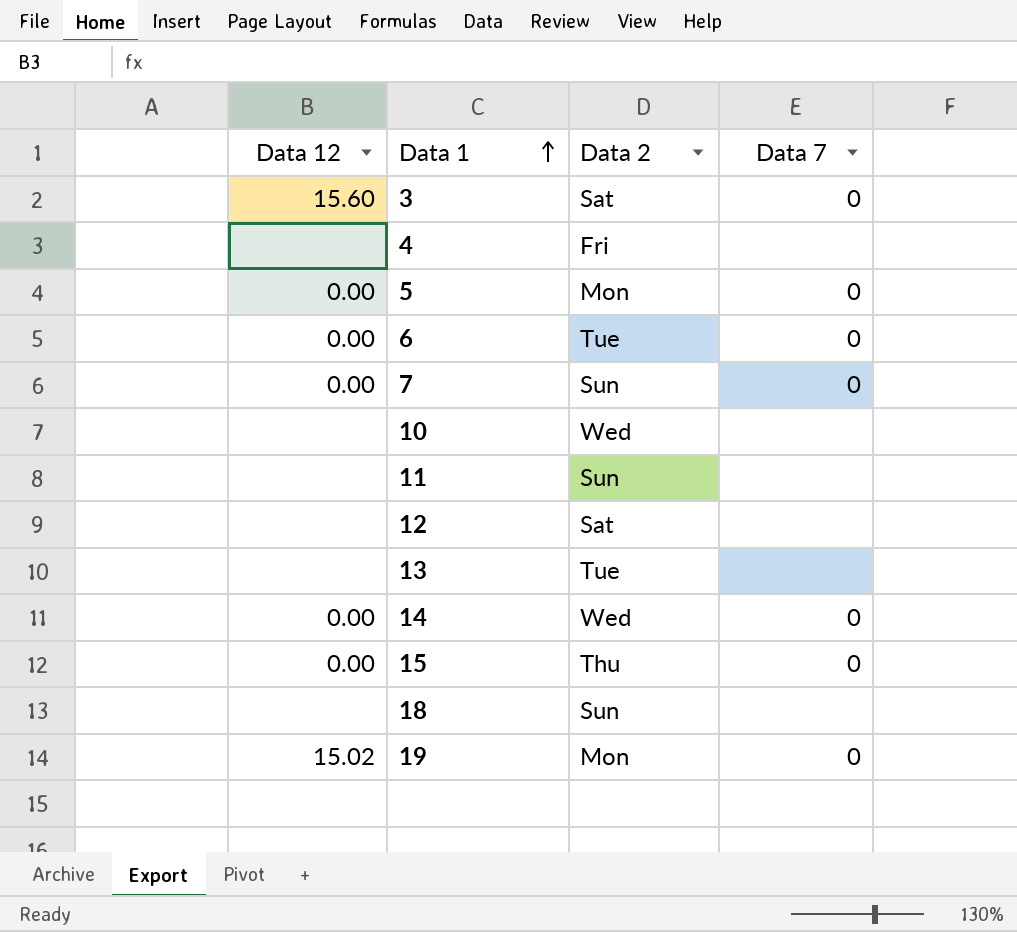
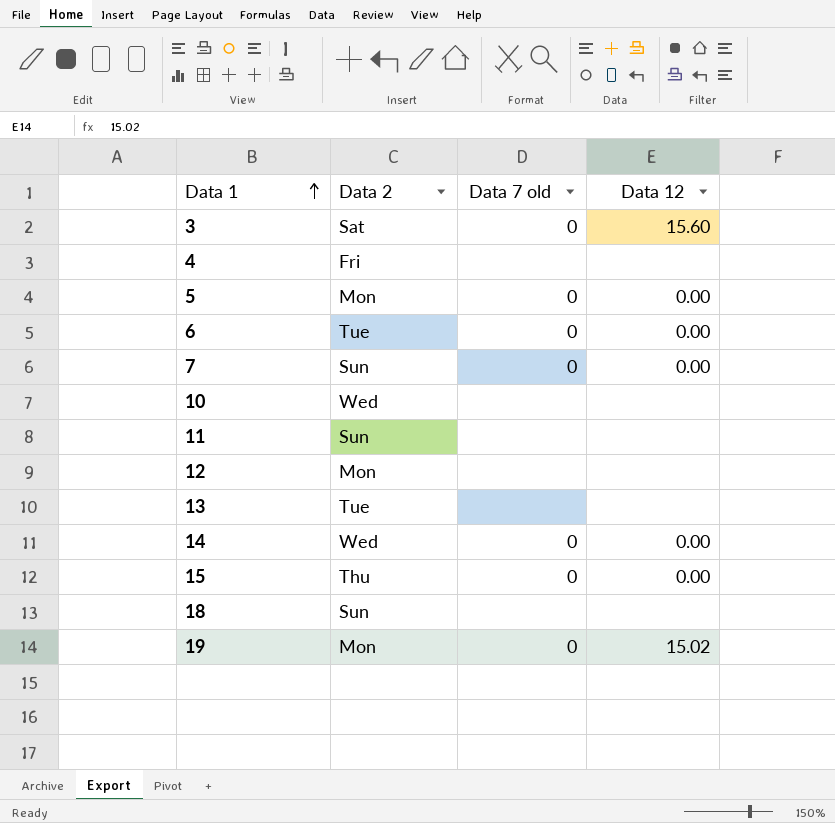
column name: Data 7 -> Data 7 old
column Data 12 | position: 1 -> 4
12 | Data 2: Sat -> Mon

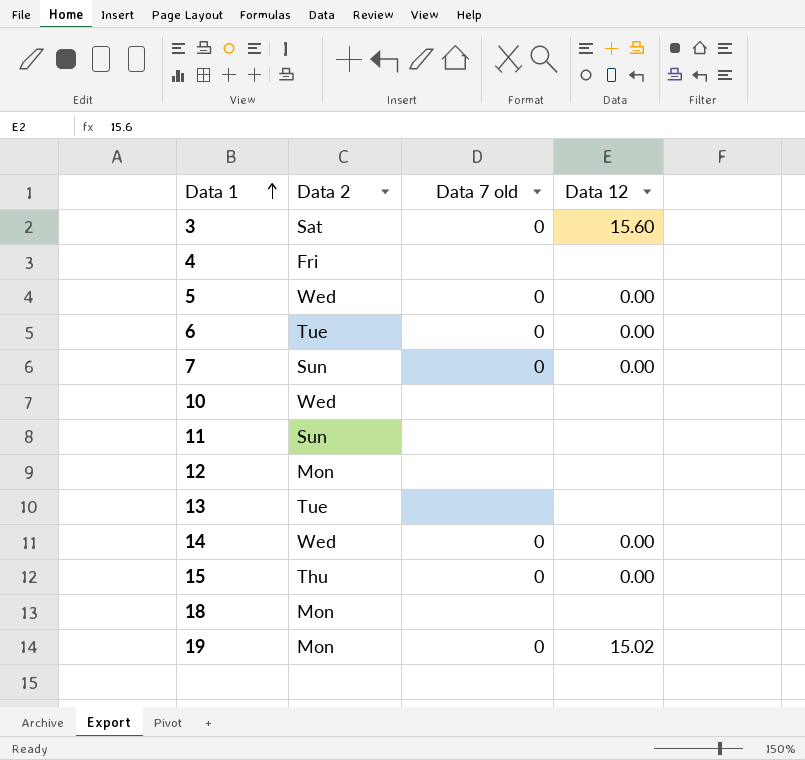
5 | Data 2: Mon -> Wed
18 | Data 2: Sun -> Mon

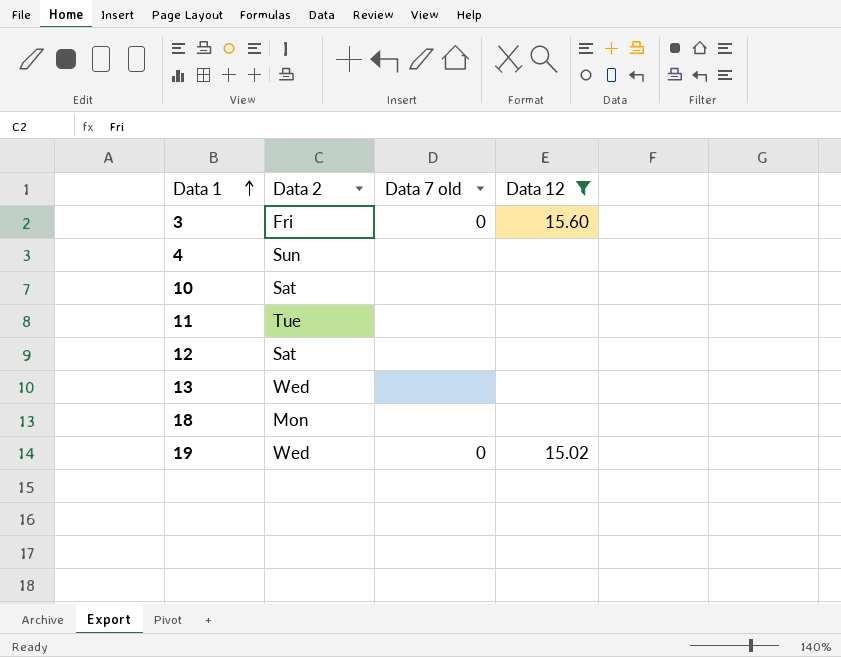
filter: none -> Data 12 != 0.00
3 | Data 2: Sat -> Fri
4 | Data 2: Fri -> Sun
10 | Data 2: Wed -> Sat
11 | Data 2: Sun -> Tue
12 | Data 2: Mon -> Sat
13 | Data 2: Tue -> Wed
19 | Data 2: Mon -> Wed

